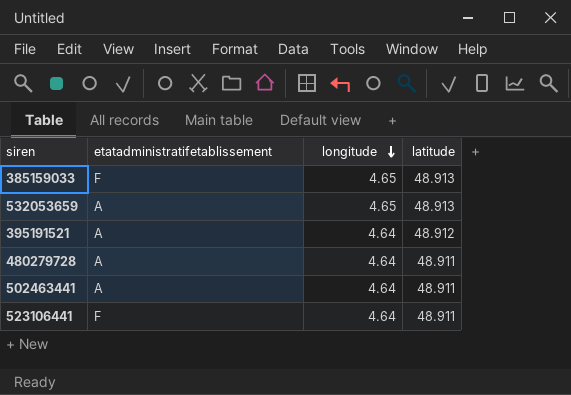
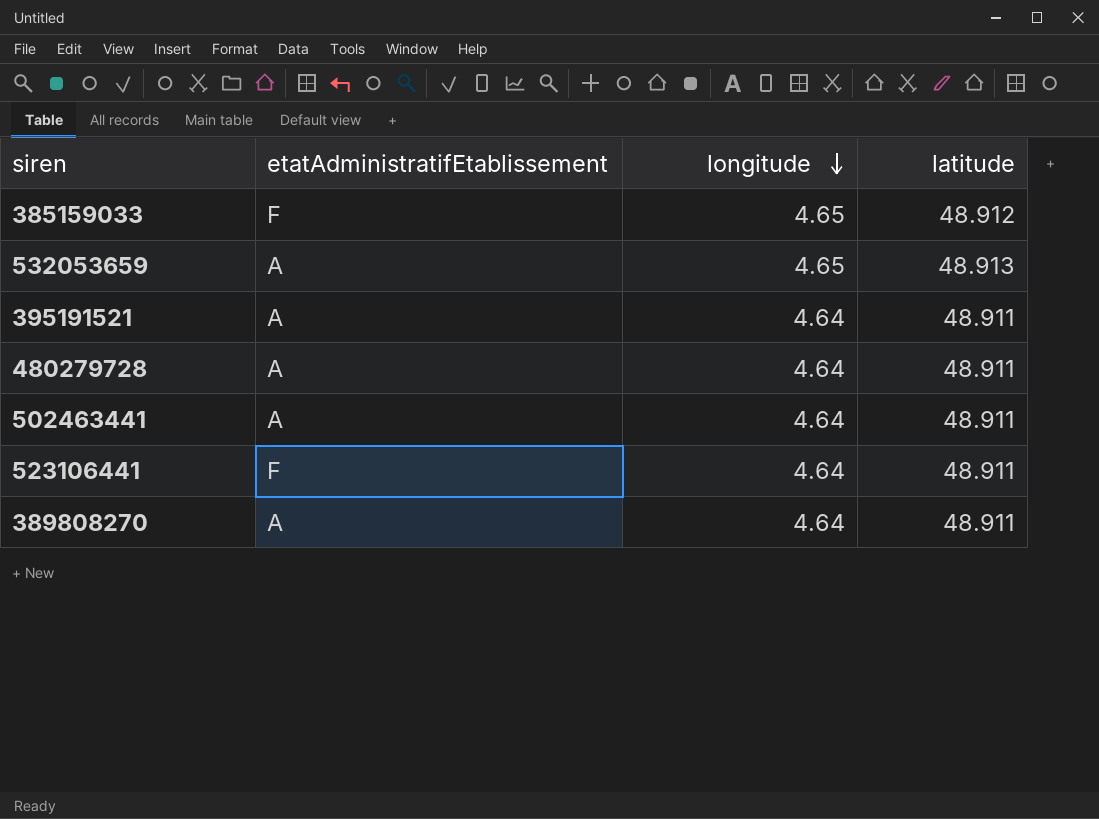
column name: etatadministratifetablissement -> etatAdministratifEtablissement
385159033 | latitude: 48.913 -> 48.912
395191521 | latitude: 48.912 -> 48.911
row 389808270: none -> A | 4.64 | 48.911

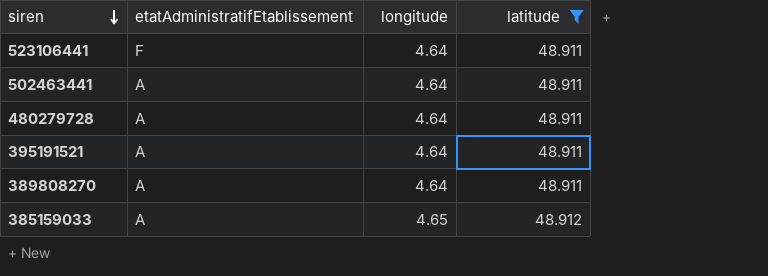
filter: none -> latitude != 48.913
row order: longitude descending -> siren descending
385159033 | etatAdministratifEtablissement: F -> A

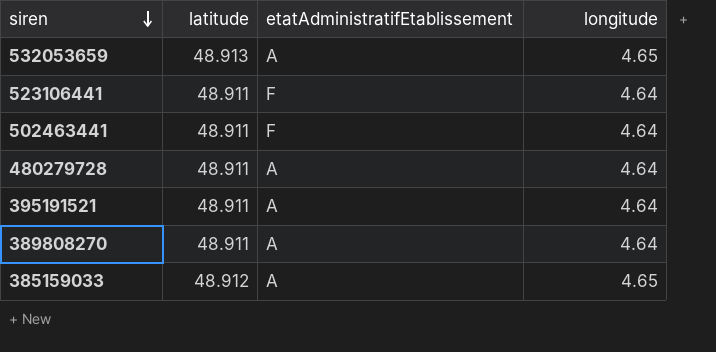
filter: latitude != 48.913 -> none
column latitude | position: 4 -> 2
502463441 | etatAdministratifEtablissement: A -> F

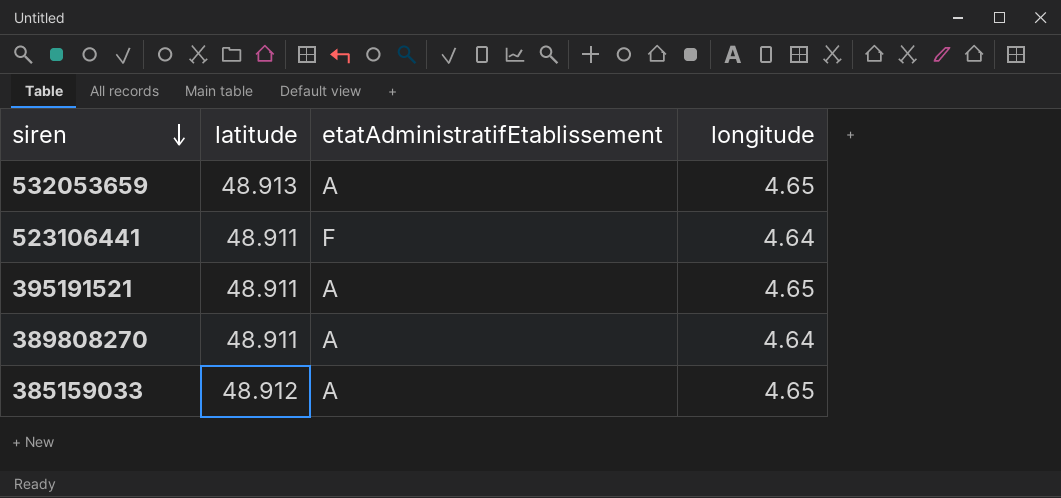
row 502463441: 48.911 | F | 4.64 -> none
row 480279728: 48.911 | A | 4.64 -> none
395191521 | longitude: 4.64 -> 4.65

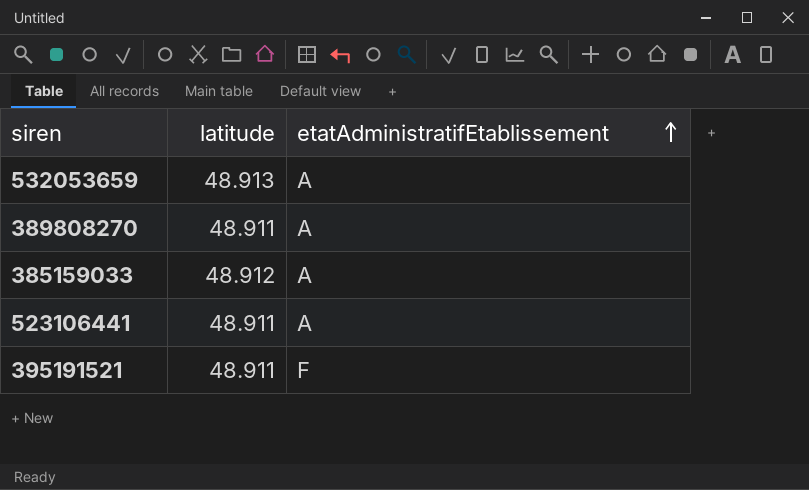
row order: siren descending -> etatAdministratifEtablissement ascending
column longitude | position: 4 -> none
523106441 | etatAdministratifEtablissement: F -> A
395191521 | etatAdministratifEtablissement: A -> F

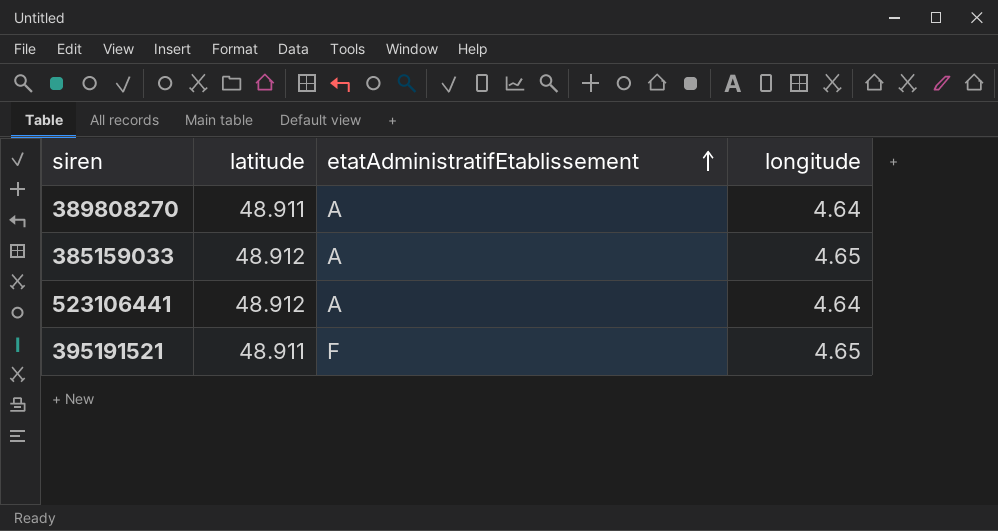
column longitude | position: none -> 4
row 532053659: 48.913 | A -> none
523106441 | latitude: 48.911 -> 48.912

